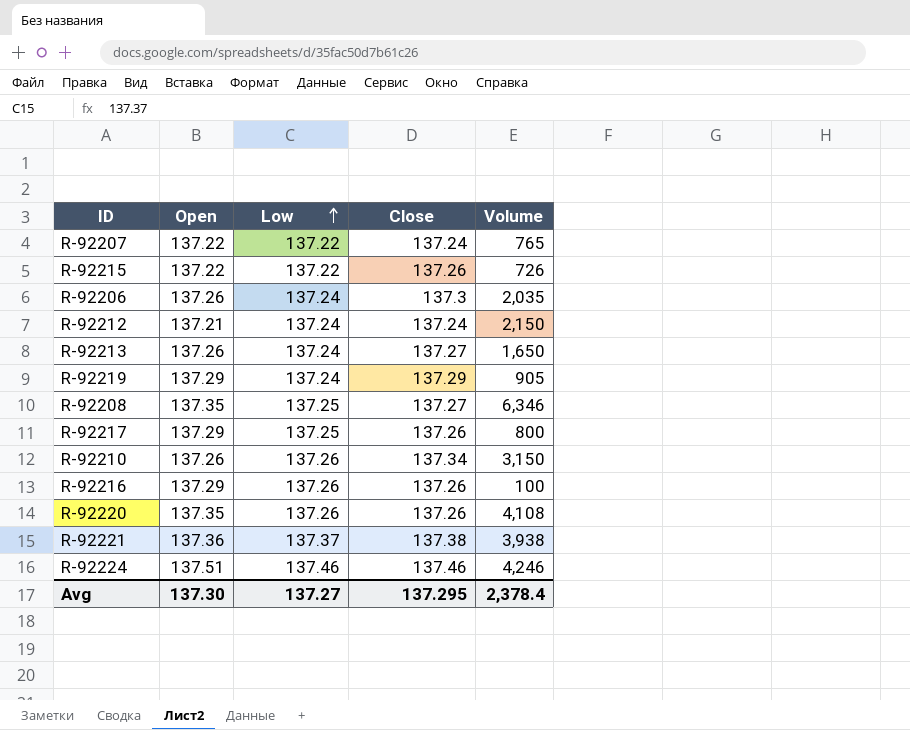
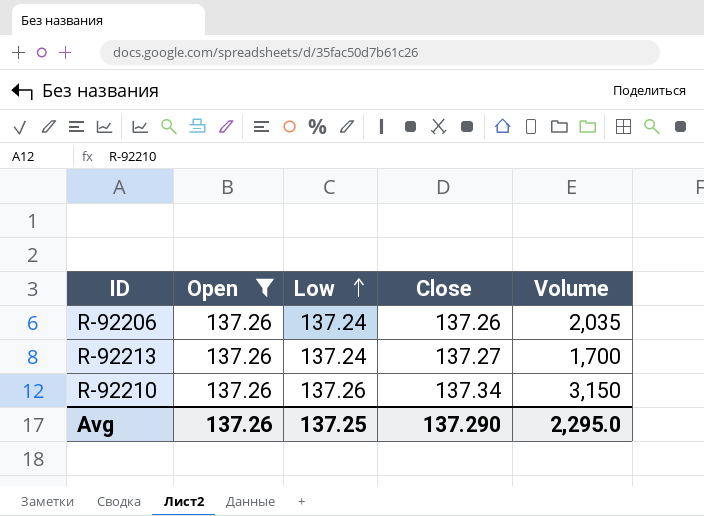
filter: none -> Open = 137.26
R-92206 | Close: 137.3 -> 137.26
R-92213 | Volume: 1,650 -> 1,700
Avg | Open: 137.30 -> 137.26
Avg | Low: 137.27 -> 137.25
Avg | Close: 137.295 -> 137.290
Avg | Volume: 2,378.4 -> 2,295.0

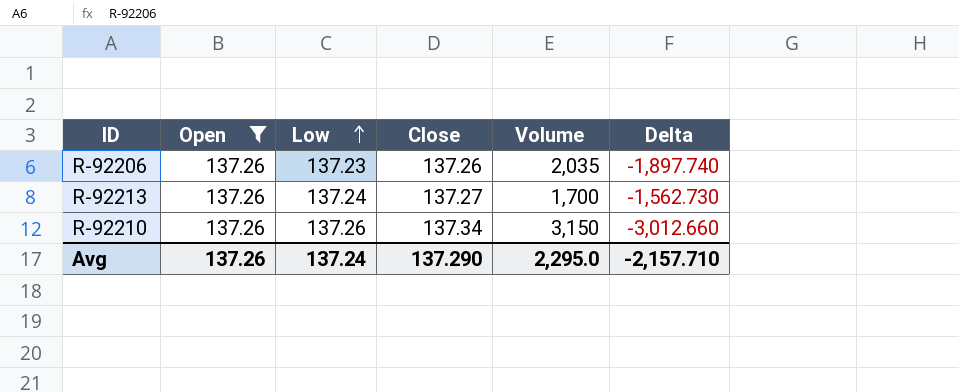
column Delta | formula: none -> [Close] - [Volume]
R-92206 | Low: 137.24 -> 137.23
Avg | Low: 137.25 -> 137.24

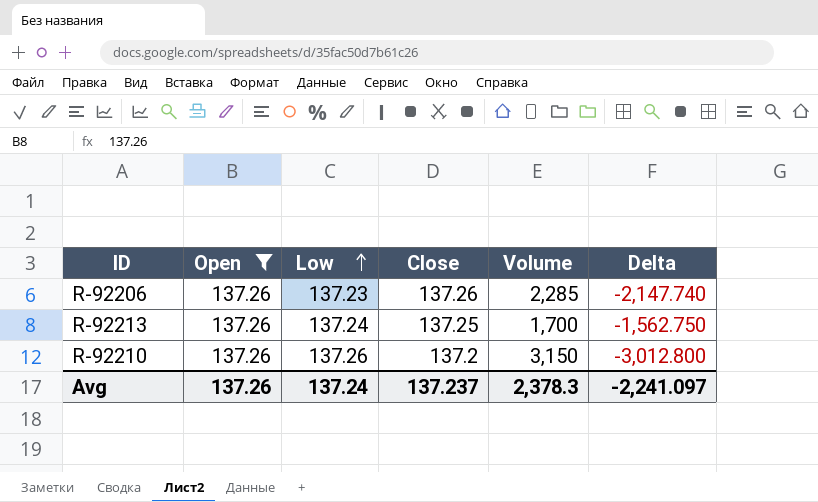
R-92206 | Volume: 2,035 -> 2,285
R-92206 | Delta: -1,897.740 -> -2,147.740
R-92213 | Close: 137.27 -> 137.25
R-92213 | Delta: -1,562.730 -> -1,562.750
R-92210 | Close: 137.34 -> 137.2
R-92210 | Delta: -3,012.660 -> -3,012.800
Avg | Close: 137.290 -> 137.237
Avg | Volume: 2,295.0 -> 2,378.3
Avg | Delta: -2,157.710 -> -2,241.097

